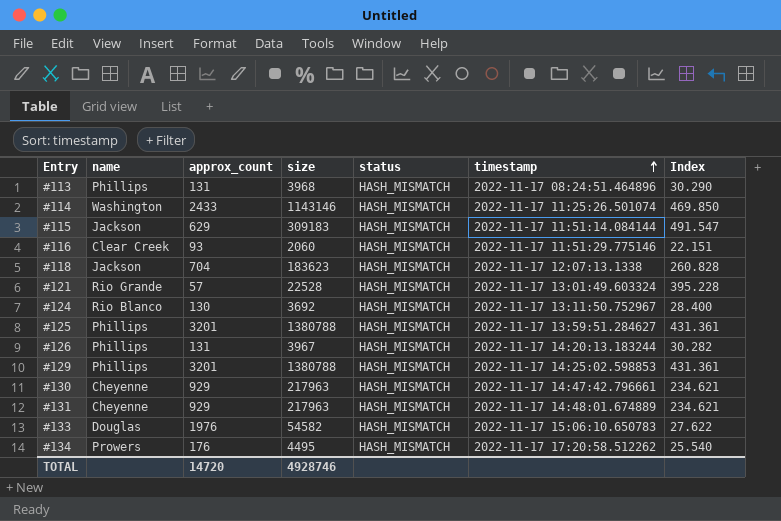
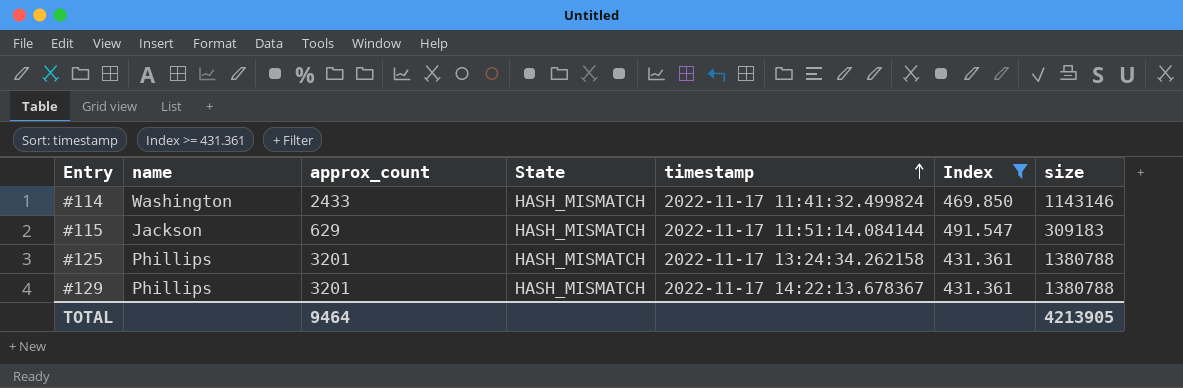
filter: none -> Index >= 431.361
column name: status -> State
column size | position: 4 -> 7
#114 | timestamp: 2022-11-17 11:25:26.501074 -> 2022-11-17 11:41:32.499824
#125 | timestamp: 2022-11-17 13:59:51.284627 -> 2022-11-17 13:24:34.262158
#129 | timestamp: 2022-11-17 14:25:02.598853 -> 2022-11-17 14:22:13.678367
TOTAL | approx_count: 14720 -> 9464
TOTAL | size: 4928746 -> 4213905

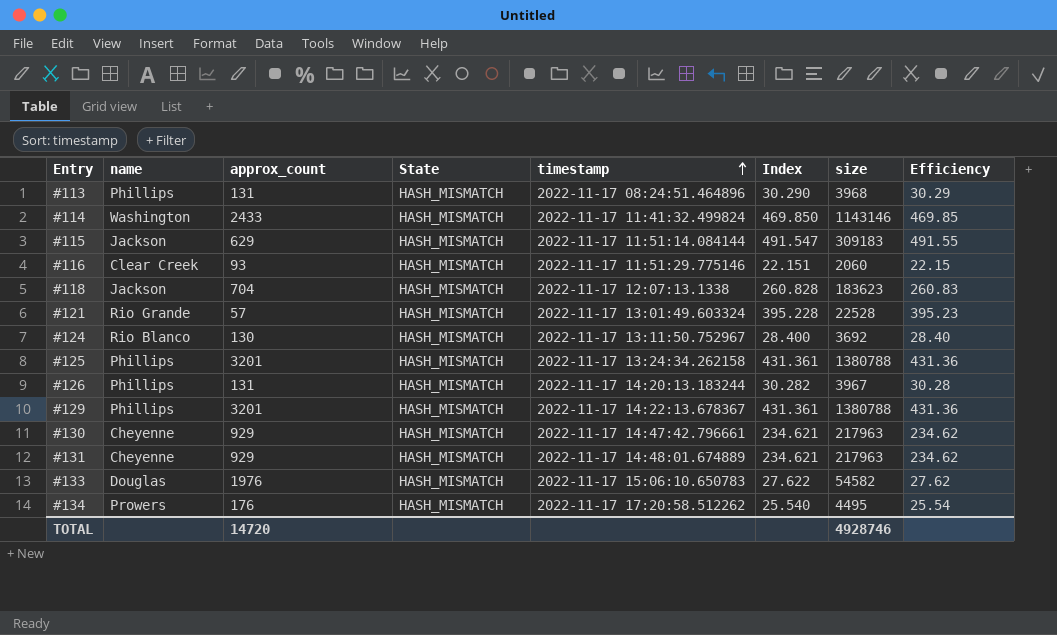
filter: Index >= 431.361 -> none
column Efficiency | formula: none -> [size] / [approx_count]
TOTAL | approx_count: 9464 -> 14720
TOTAL | size: 4213905 -> 4928746

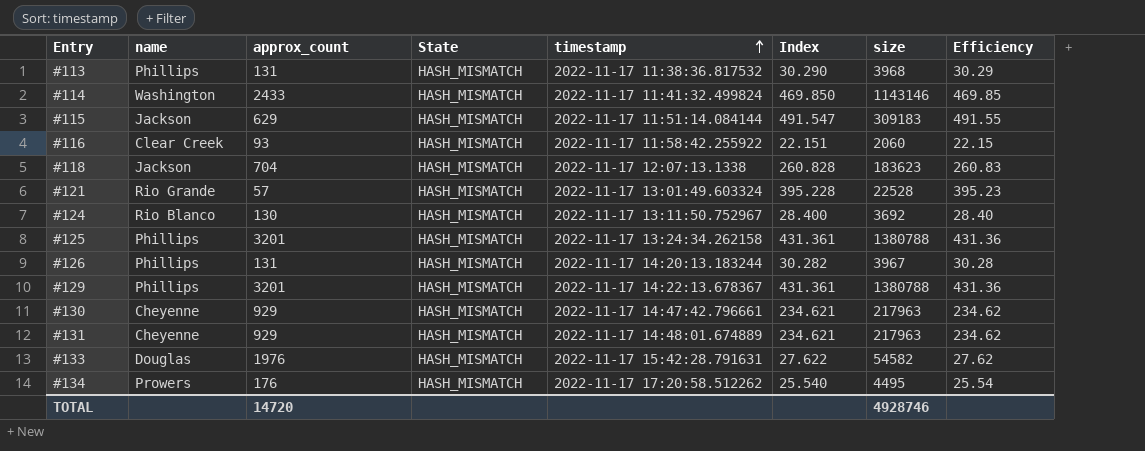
#113 | timestamp: 2022-11-17 08:24:51.464896 -> 2022-11-17 11:38:36.817532
#116 | timestamp: 2022-11-17 11:51:29.775146 -> 2022-11-17 11:58:42.255922
#133 | timestamp: 2022-11-17 15:06:10.650783 -> 2022-11-17 15:42:28.791631

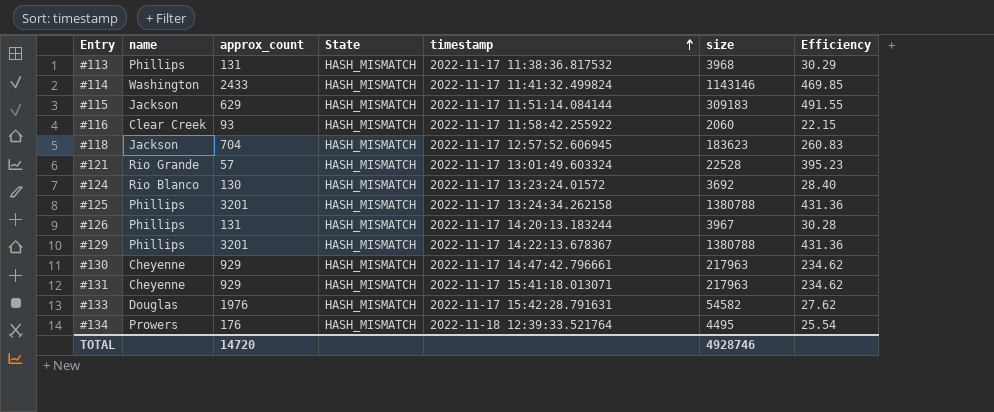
column Index | formula: [size] / [approx_count] -> none
#118 | timestamp: 2022-11-17 12:07:13.1338 -> 2022-11-17 12:57:52.606945
#124 | timestamp: 2022-11-17 13:11:50.752967 -> 2022-11-17 13:23:24.01572
#131 | timestamp: 2022-11-17 14:48:01.674889 -> 2022-11-17 15:41:18.013071
#134 | timestamp: 2022-11-17 17:20:58.512262 -> 2022-11-18 12:39:33.521764

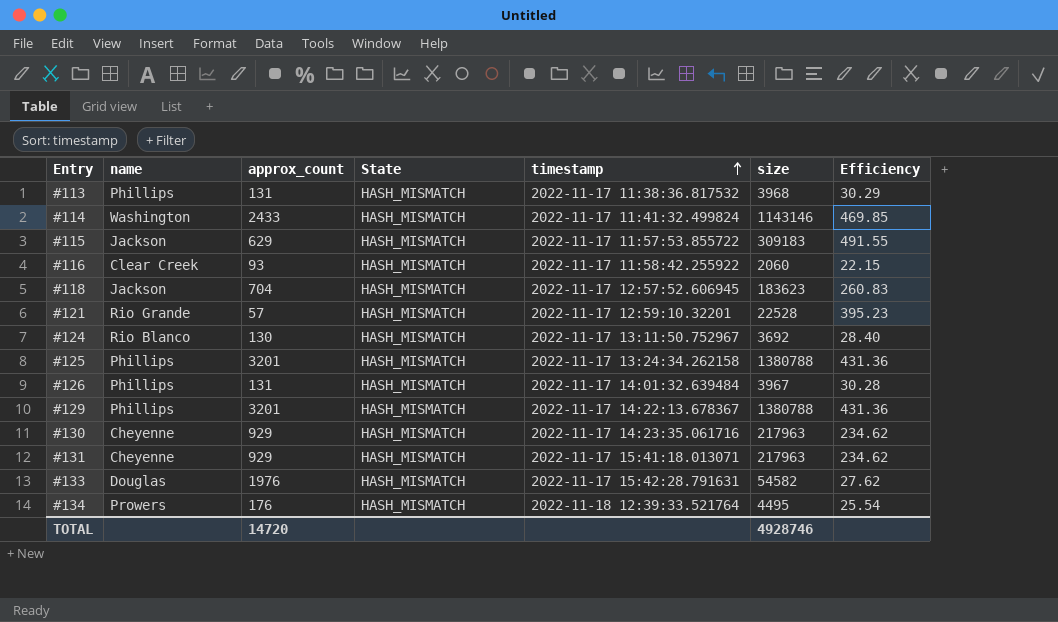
#115 | timestamp: 2022-11-17 11:51:14.084144 -> 2022-11-17 11:57:53.855722
#121 | timestamp: 2022-11-17 13:01:49.603324 -> 2022-11-17 12:59:10.32201
#124 | timestamp: 2022-11-17 13:23:24.01572 -> 2022-11-17 13:11:50.752967
#126 | timestamp: 2022-11-17 14:20:13.183244 -> 2022-11-17 14:01:32.639484
#130 | timestamp: 2022-11-17 14:47:42.796661 -> 2022-11-17 14:23:35.061716

